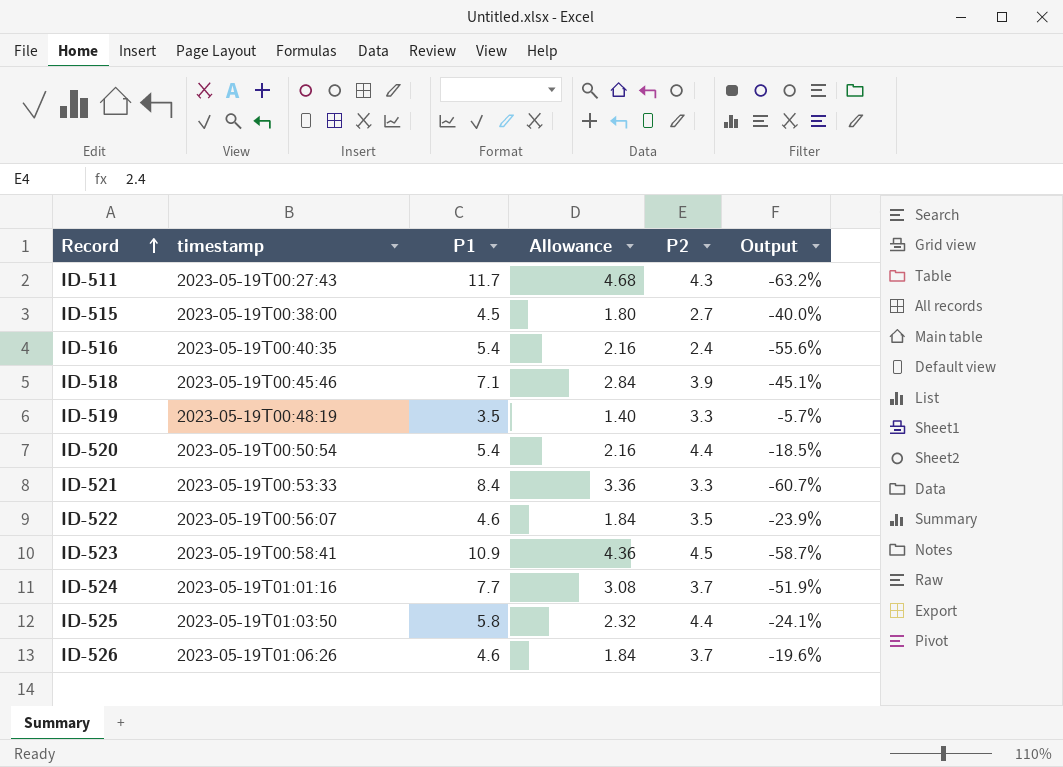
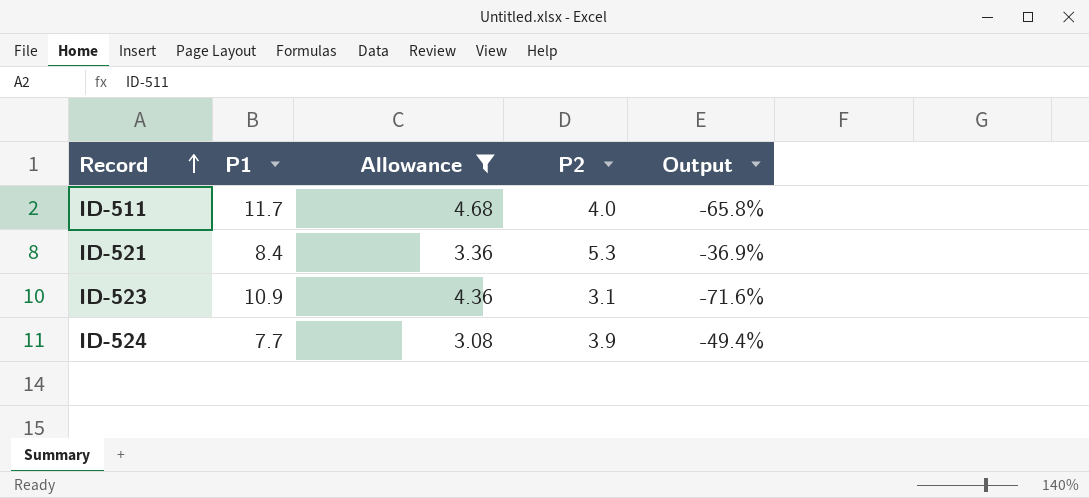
filter: none -> Allowance >= 3.08
column timestamp | position: 2 -> none
ID-511 | P2: 4.3 -> 4.0
ID-511 | Output: -63.2% -> -65.8%
ID-521 | P2: 3.3 -> 5.3
ID-521 | Output: -60.7% -> -36.9%
ID-523 | P2: 4.5 -> 3.1
ID-523 | Output: -58.7% -> -71.6%
ID-524 | P2: 3.7 -> 3.9
ID-524 | Output: -51.9% -> -49.4%

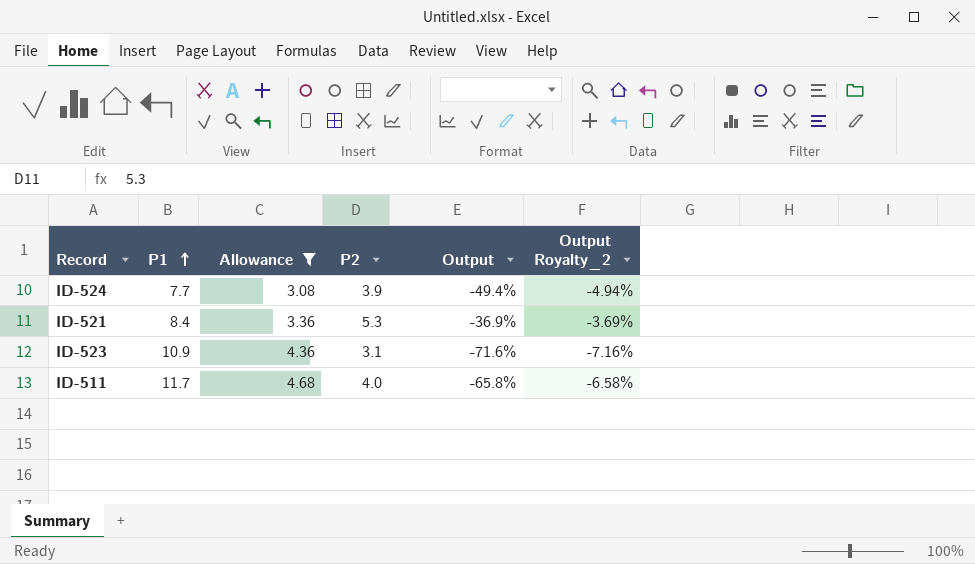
row order: Record ascending -> P1 ascending
column Output Royalty_2 | formula: none -> [Output] * 0.1

